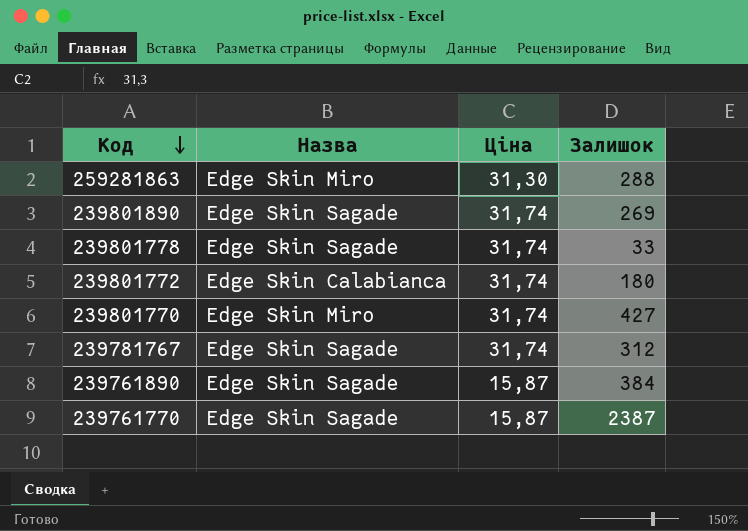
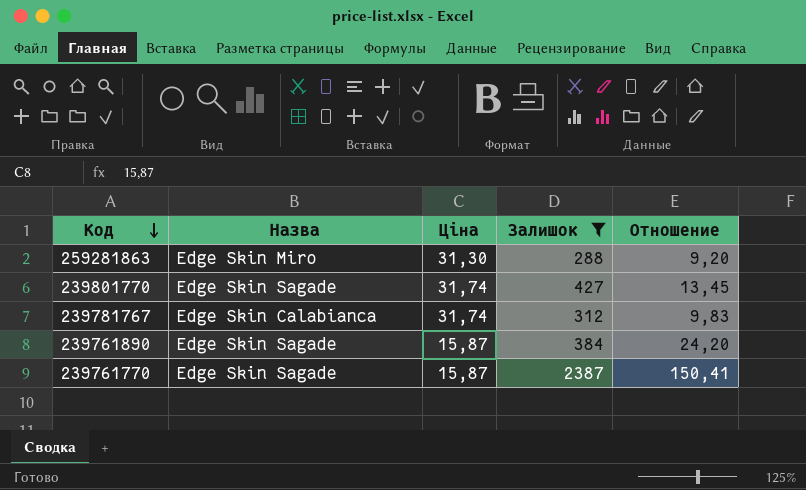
filter: none -> Залишок >= 288
column Отношение | formula: none -> [Залишок] / [Ціна]
239801770 | Назва: Edge Skin Miro -> Edge Skin Sagade
239781767 | Назва: Edge Skin Sagade -> Edge Skin Calabianca

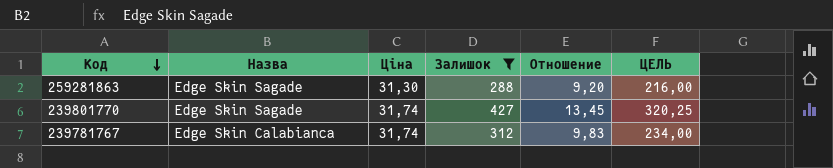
column ЦЕЛЬ | formula: none -> [Залишок] * 0,75
row 239761890: Edge Skin Sagade | 15,87 | 384 | 24,20 -> none
row 239761770: Edge Skin Sagade | 15,87 | 2387 | 150,41 -> none
259281863 | Назва: Edge Skin Miro -> Edge Skin Sagade

